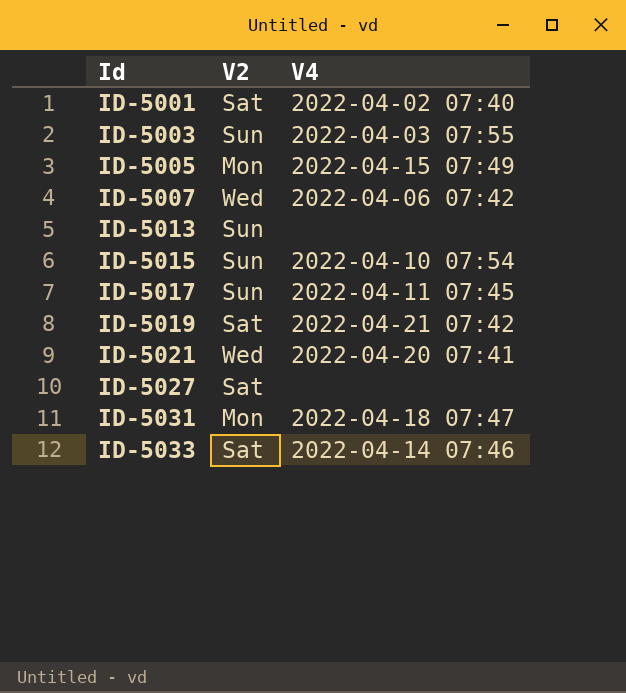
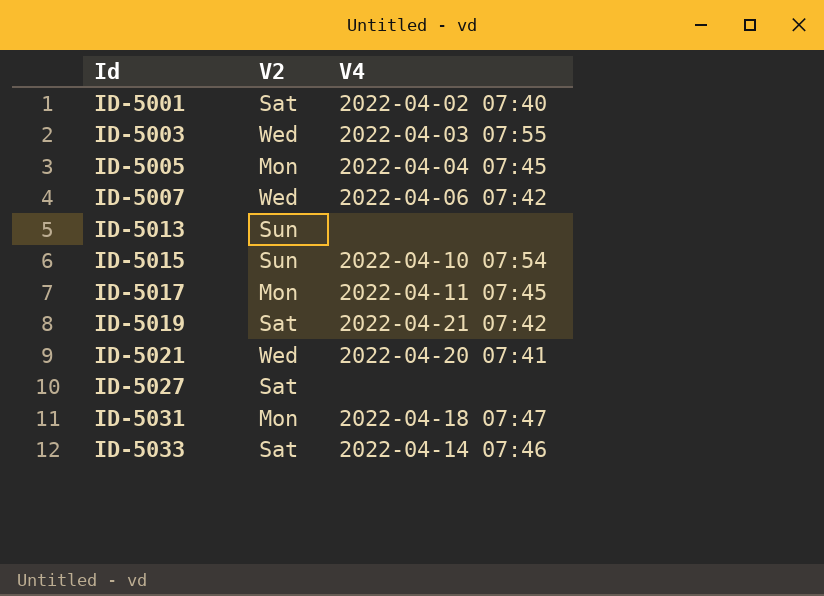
ID-5003 | V2: Sun -> Wed
ID-5005 | V4: 2022-04-15 07:49 -> 2022-04-04 07:45
ID-5017 | V2: Sun -> Mon

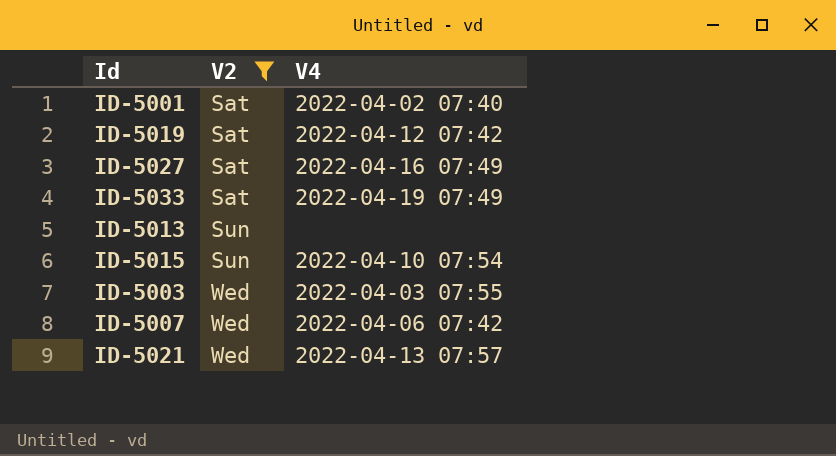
filter: none -> V2 != Mon
row order: Id ascending -> V2 ascending
ID-5019 | V4: 2022-04-21 07:42 -> 2022-04-12 07:42
ID-5027 | V4: none -> 2022-04-16 07:49
ID-5033 | V4: 2022-04-14 07:46 -> 2022-04-19 07:49
ID-5021 | V4: 2022-04-20 07:41 -> 2022-04-13 07:57

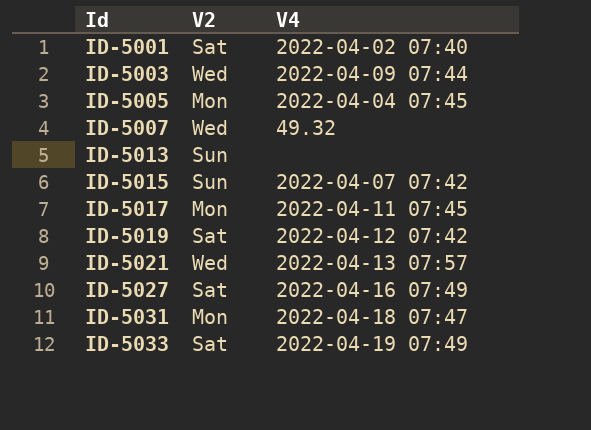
filter: V2 != Mon -> none
row order: V2 ascending -> Id ascending
ID-5003 | V4: 2022-04-03 07:55 -> 2022-04-09 07:44
ID-5007 | V4: 2022-04-06 07:42 -> 49.32
ID-5015 | V4: 2022-04-10 07:54 -> 2022-04-07 07:42

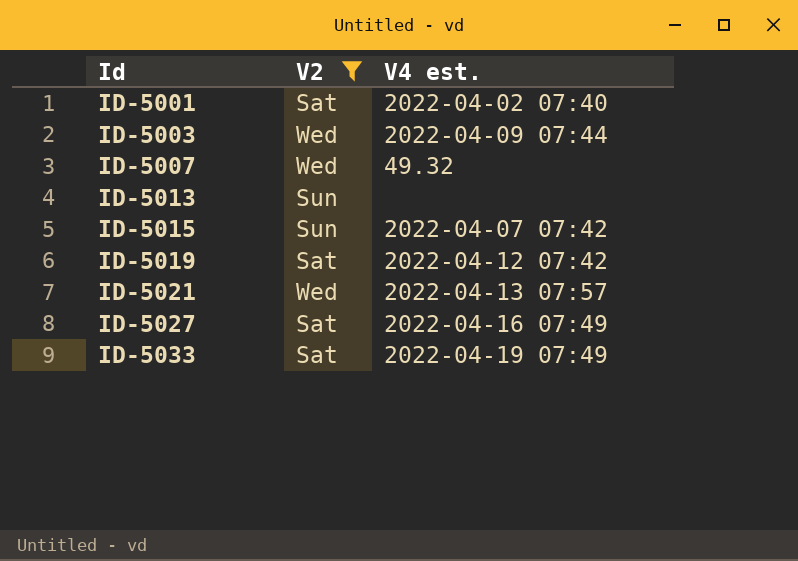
filter: none -> V2 != Mon
column name: V4 -> V4 est.

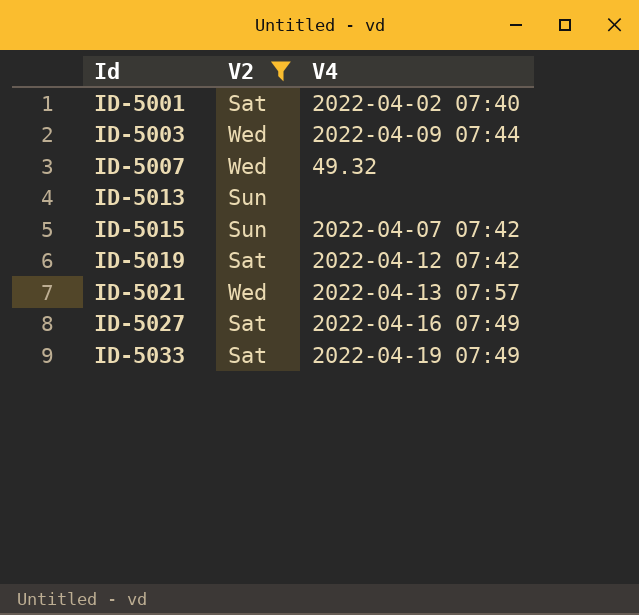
column name: V4 est. -> V4

